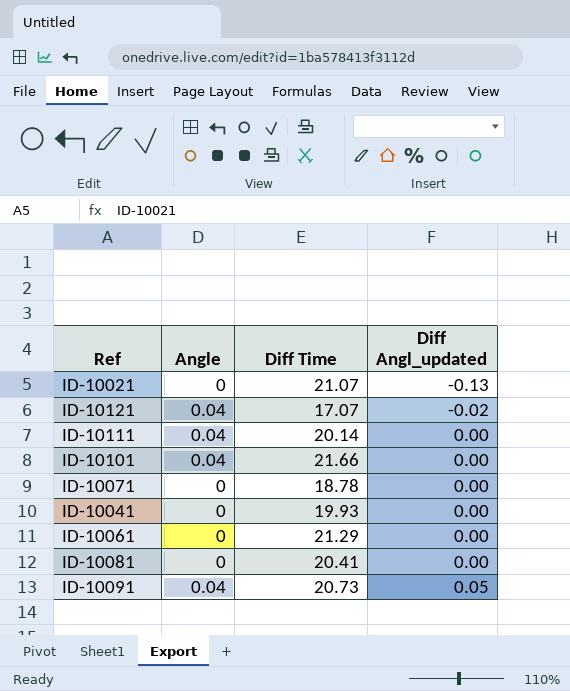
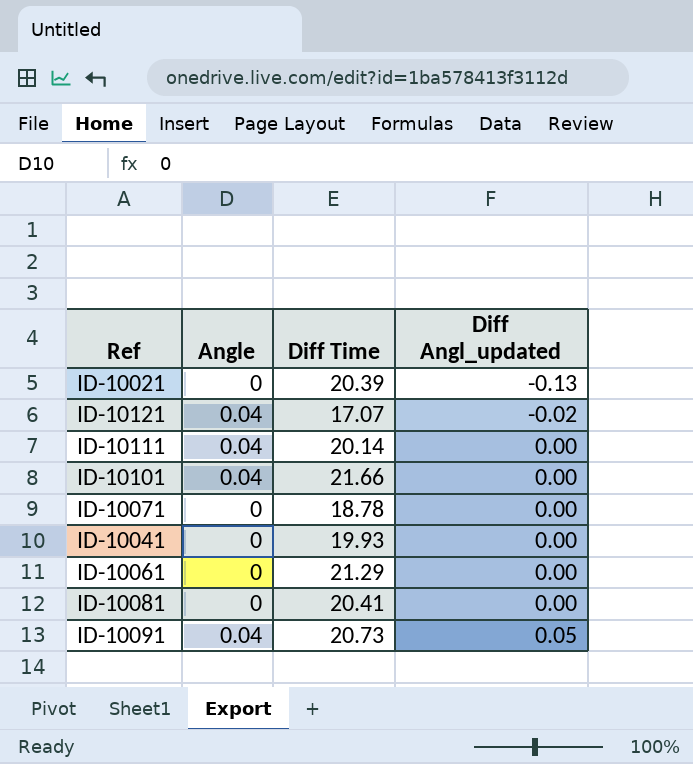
ID-10021 | Diff Time: 21.07 -> 20.39

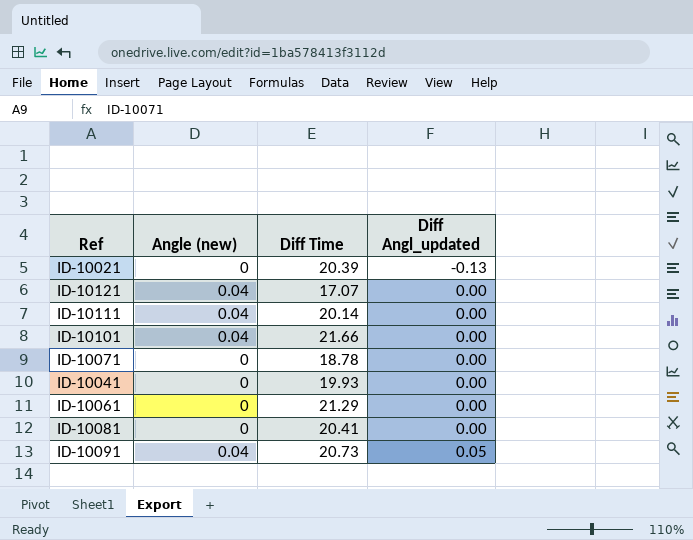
column name: Angle -> Angle (new)
ID-10121 | Diff Angl_updated: -0.02 -> 0.00

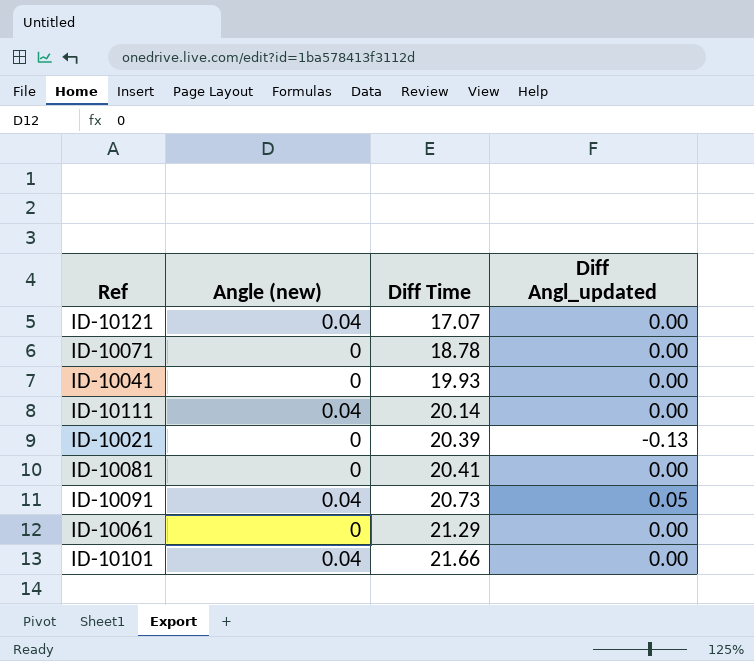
row order: Diff Angl_updated ascending -> Diff Time ascending

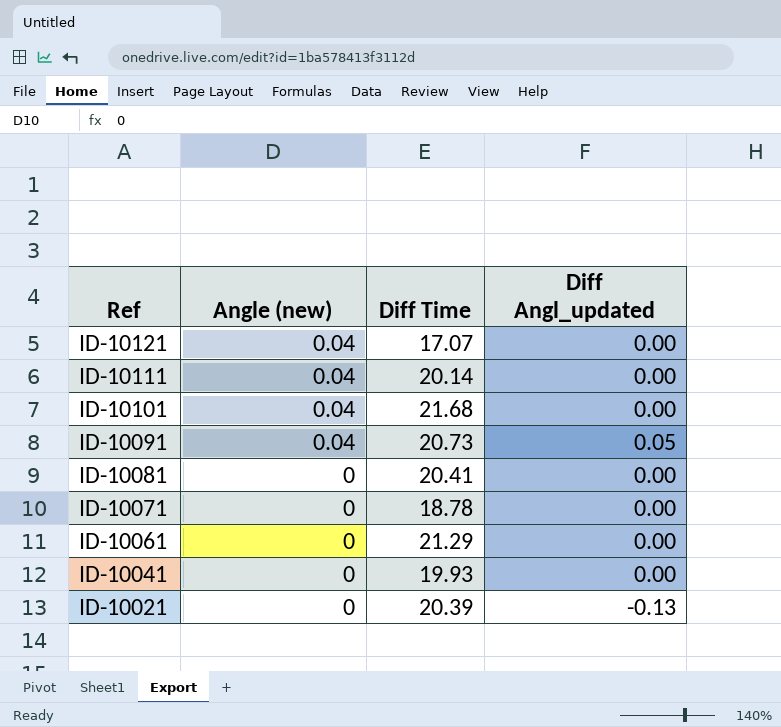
row order: Diff Time ascending -> Ref descending
ID-10101 | Diff Time: 21.66 -> 21.68

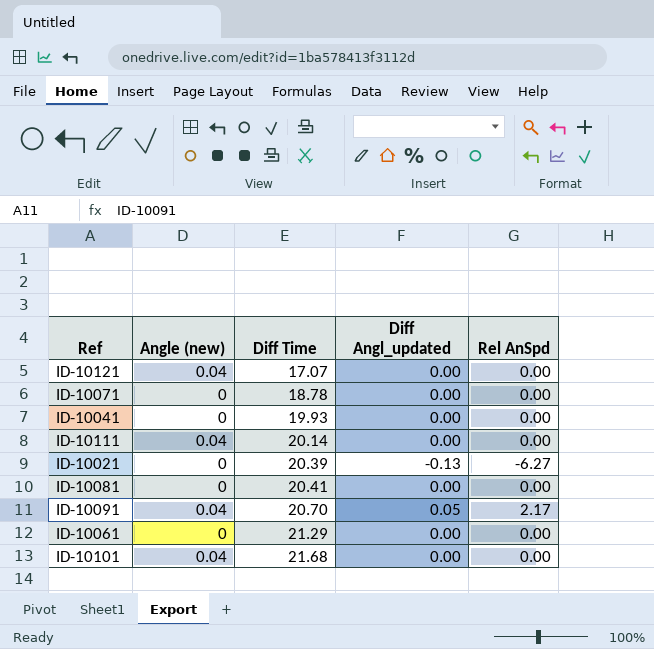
row order: Ref descending -> Diff Time ascending
column Rel AnSpd | position: none -> 5
ID-10091 | Diff Time: 20.73 -> 20.70

